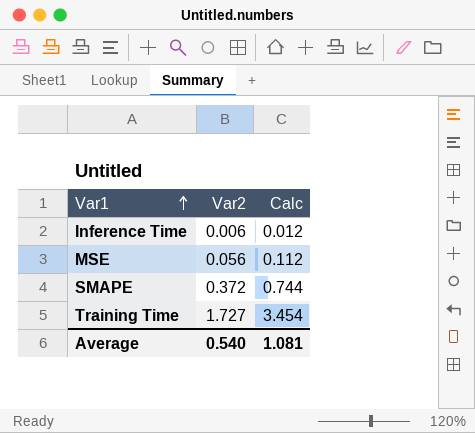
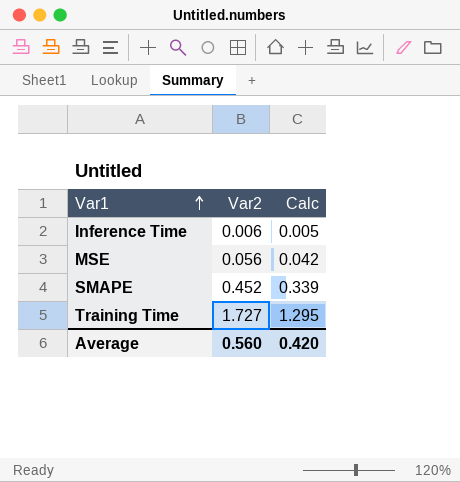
column Calc | formula: [Var2] * 2 -> [Var2] * 0.75
SMAPE | Var2: 0.372 -> 0.452
Average | Var2: 0.540 -> 0.560
Average | Calc: 1.081 -> 0.420

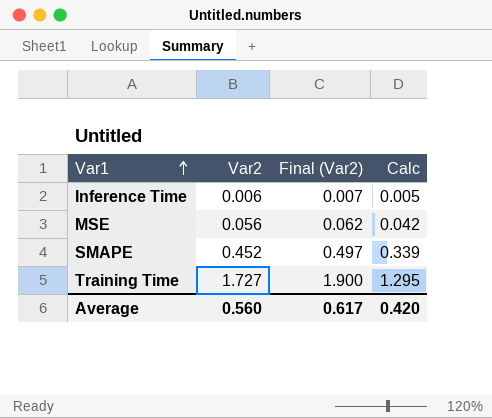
column Final (Var2) | formula: none -> [Var2] * 1.1

